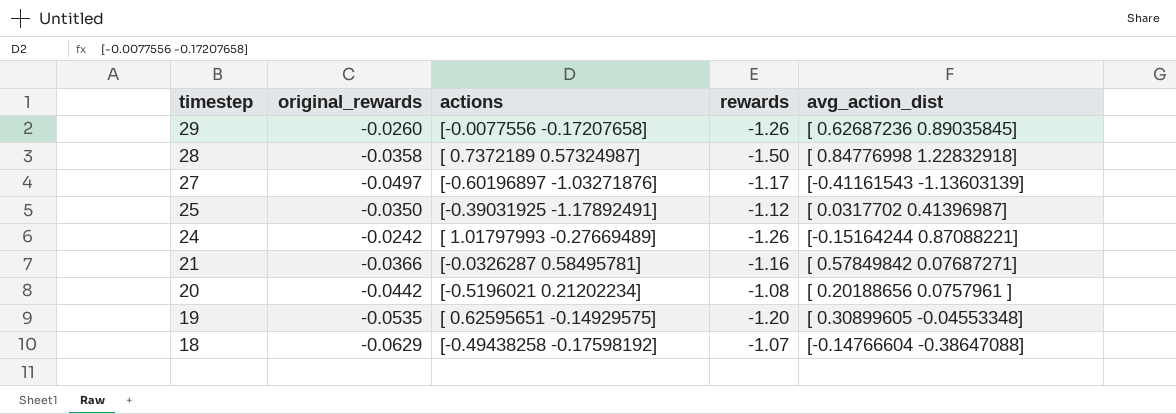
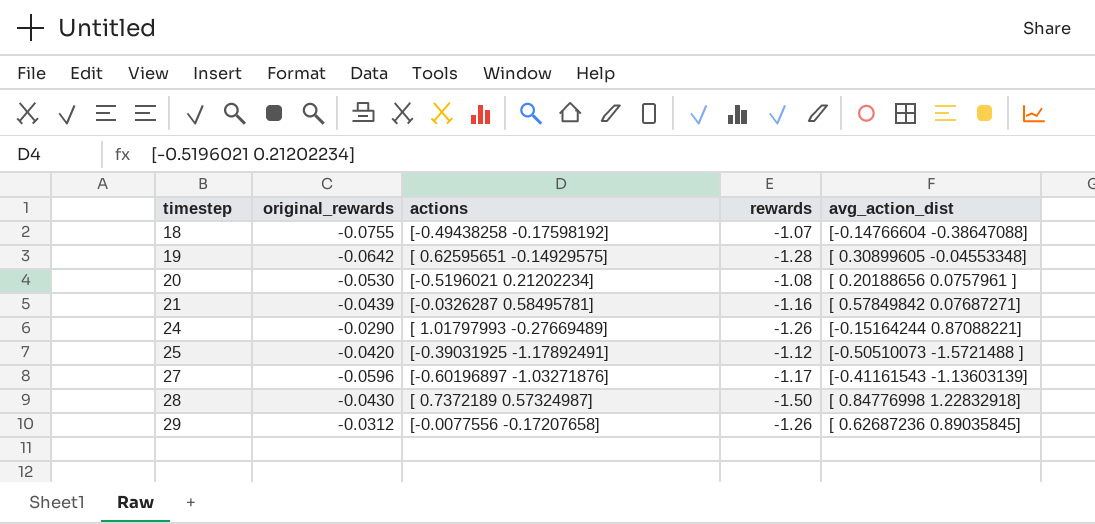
row order: timestep descending -> timestep ascending
18 | original_rewards: -0.0629 -> -0.0755
19 | original_rewards: -0.0535 -> -0.0642
19 | rewards: -1.20 -> -1.28
20 | original_rewards: -0.0442 -> -0.0530
21 | original_rewards: -0.0366 -> -0.0439
24 | original_rewards: -0.0242 -> -0.0290
25 | original_rewards: -0.0350 -> -0.0420
25 | avg_action_dist: [ 0.0317702 0.41396987] -> [-0.50510073 -1.5721488 ]
27 | original_rewards: -0.0497 -> -0.0596
28 | original_rewards: -0.0358 -> -0.0430
29 | original_rewards: -0.0260 -> -0.0312

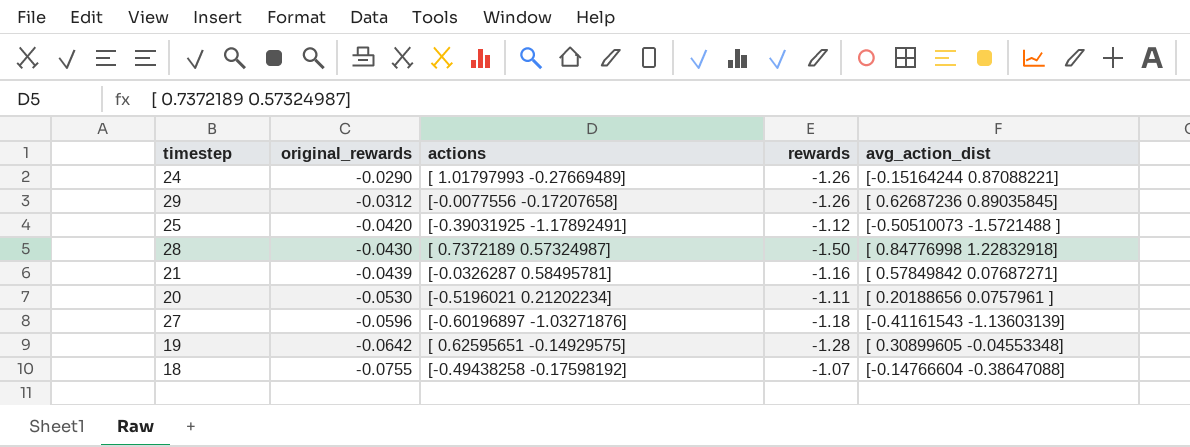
row order: timestep ascending -> original_rewards descending
20 | rewards: -1.08 -> -1.11
27 | rewards: -1.17 -> -1.18

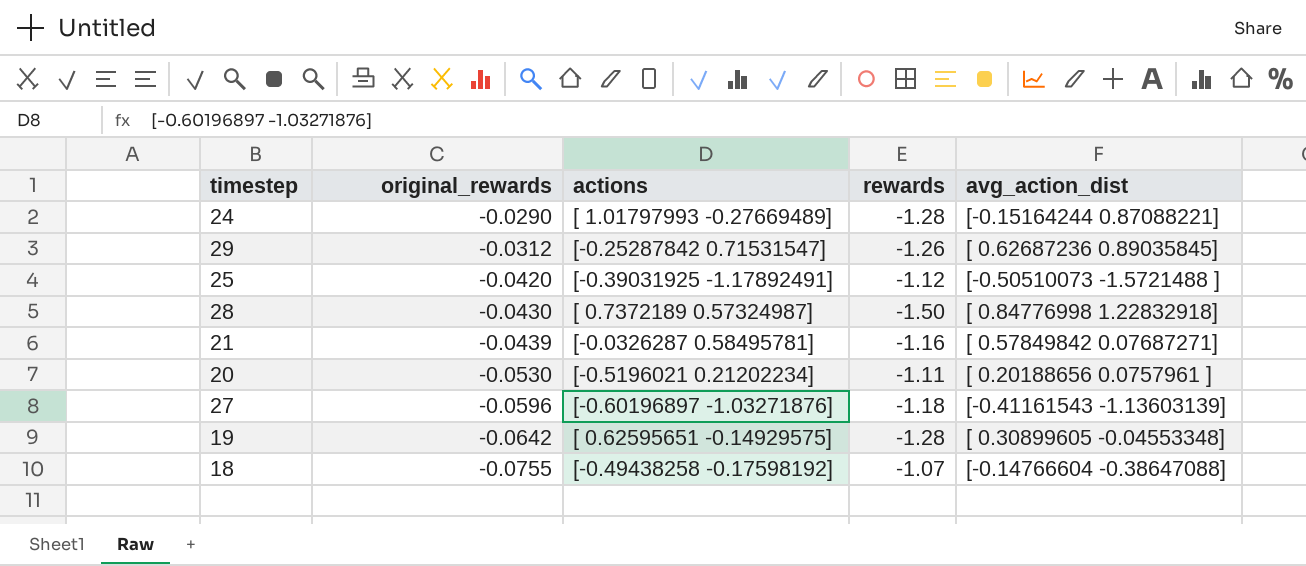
24 | rewards: -1.26 -> -1.28
29 | actions: [-0.0077556 -0.17207658] -> [-0.25287842 0.71531547]

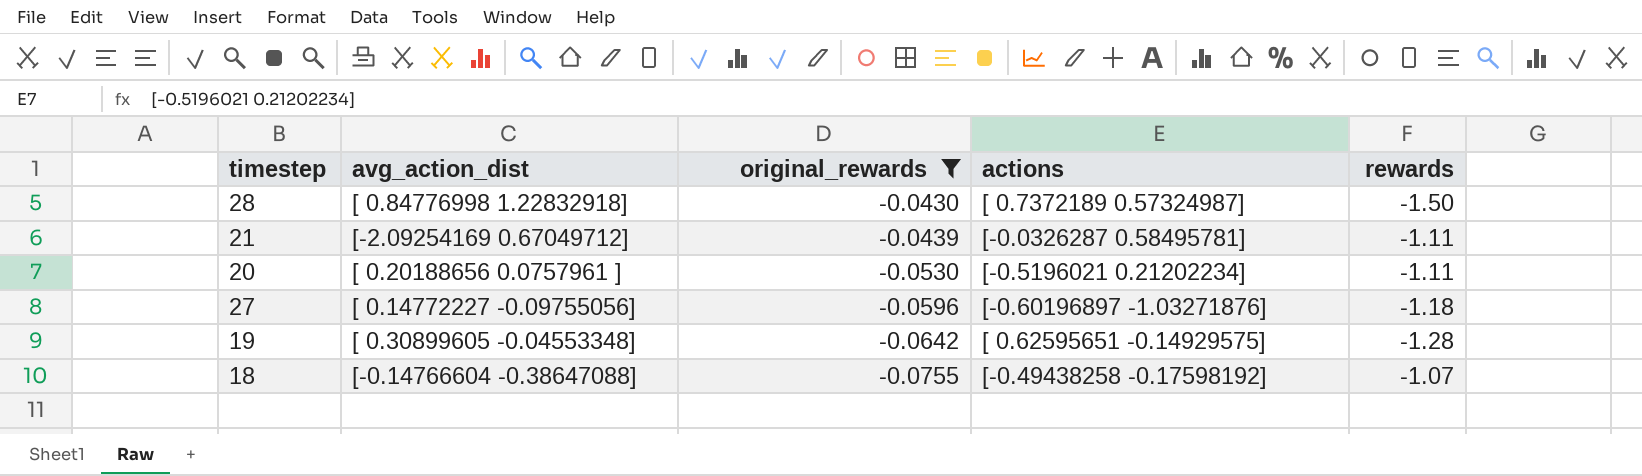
filter: none -> original_rewards <= -0.0430
column avg_action_dist | position: 5 -> 2
21 | avg_action_dist: [ 0.57849842 0.07687271] -> [-2.09254169 0.67049712]
21 | rewards: -1.16 -> -1.11
27 | avg_action_dist: [-0.41161543 -1.13603139] -> [ 0.14772227 -0.09755056]

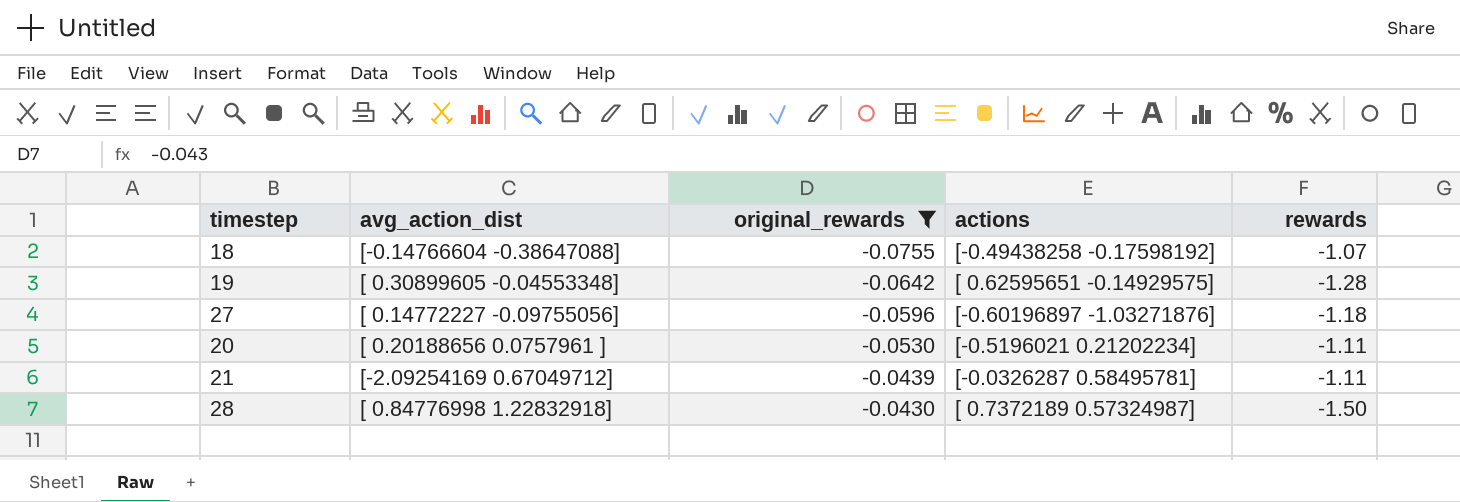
row order: original_rewards descending -> original_rewards ascending

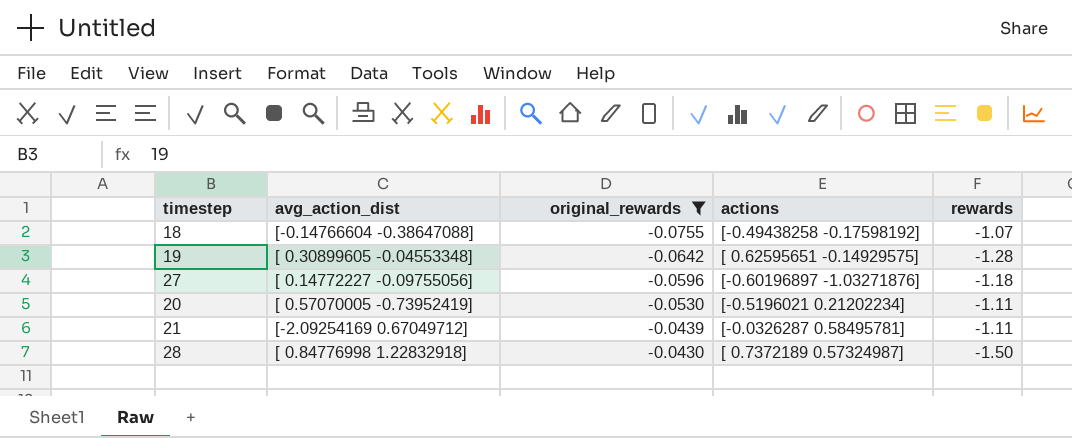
20 | avg_action_dist: [ 0.20188656 0.0757961 ] -> [ 0.57070005 -0.73952419]

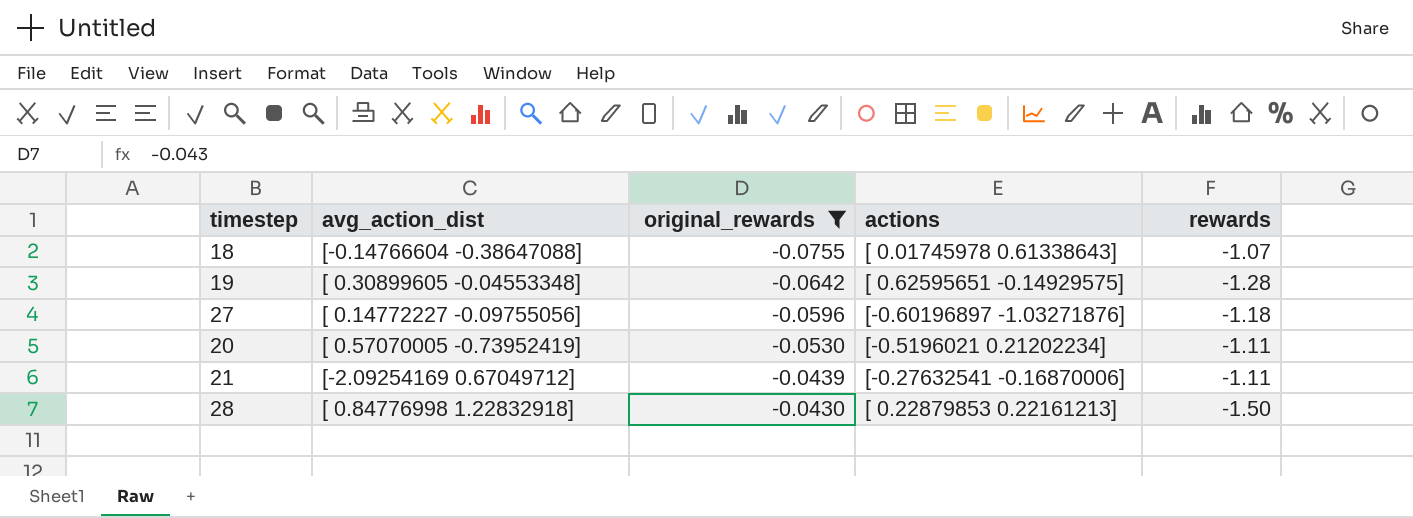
18 | actions: [-0.49438258 -0.17598192] -> [ 0.01745978 0.61338643]
21 | actions: [-0.0326287 0.58495781] -> [-0.27632541 -0.16870006]
28 | actions: [ 0.7372189 0.57324987] -> [ 0.22879853 0.22161213]

